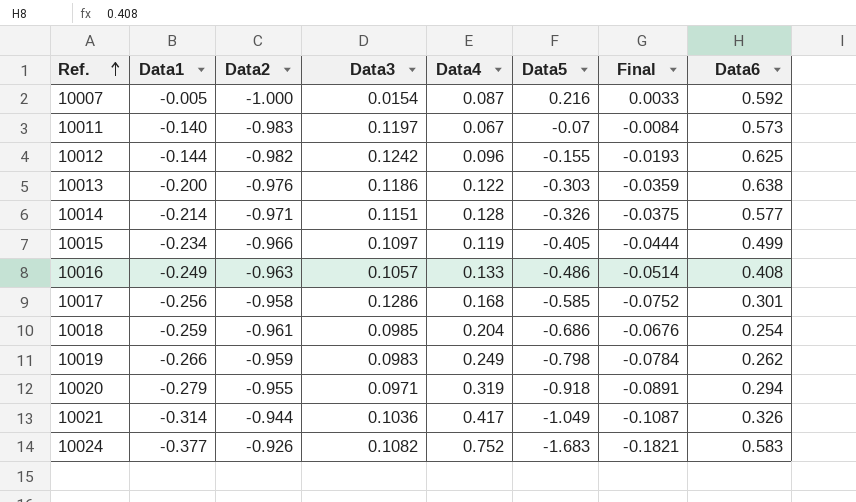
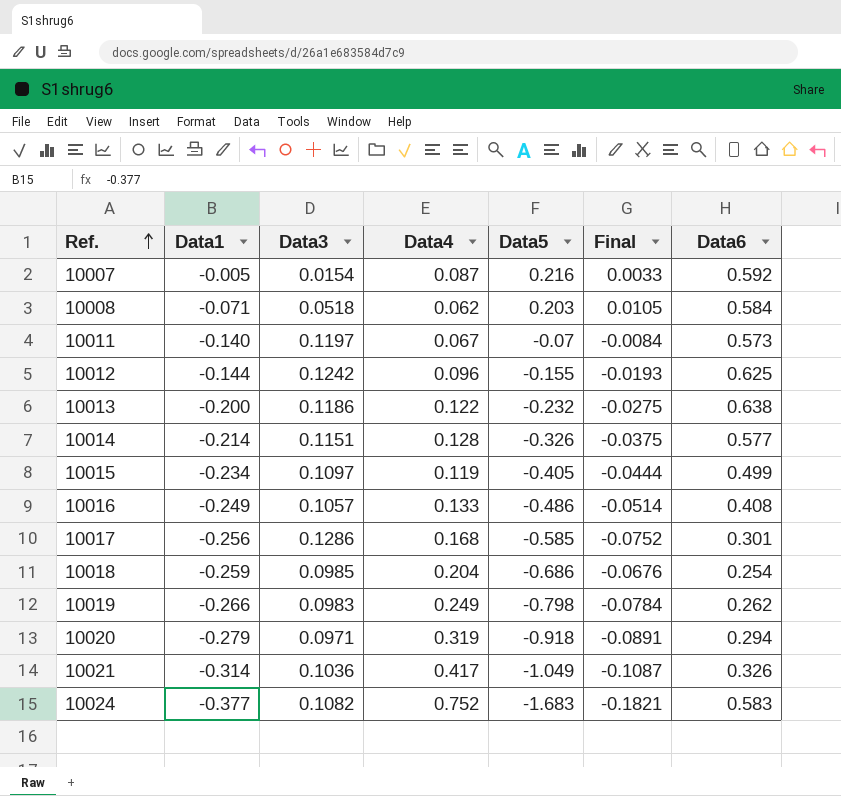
column Data2 | position: 3 -> none
row 10008: none -> -0.071 | 0.0518 | 0.062 | 0.203 | 0.0105 | 0.584
10013 | Data5: -0.303 -> -0.232
10013 | Final: -0.0359 -> -0.0275

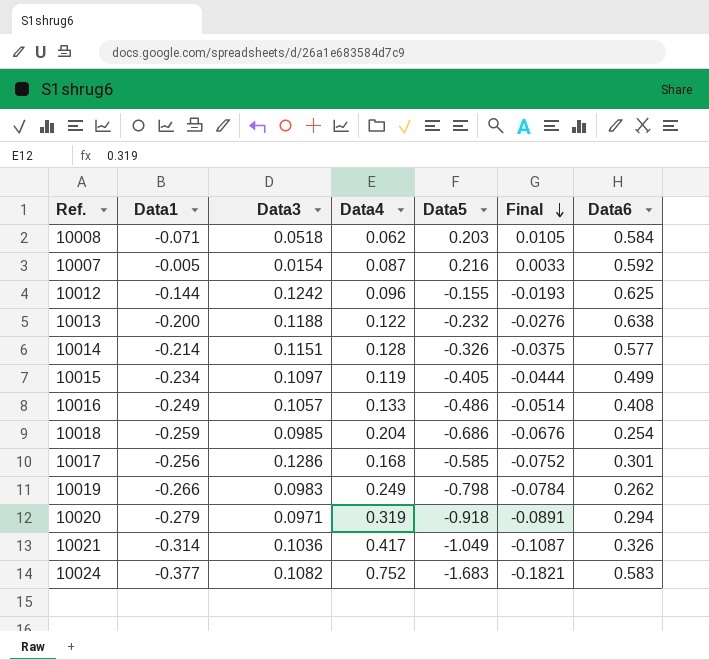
row order: Ref. ascending -> Final descending
row 10011: -0.140 | 0.1197 | 0.067 | -0.07 | -0.0084 | 0.573 -> none
10013 | Data3: 0.1186 -> 0.1188
10013 | Final: -0.0275 -> -0.0276

